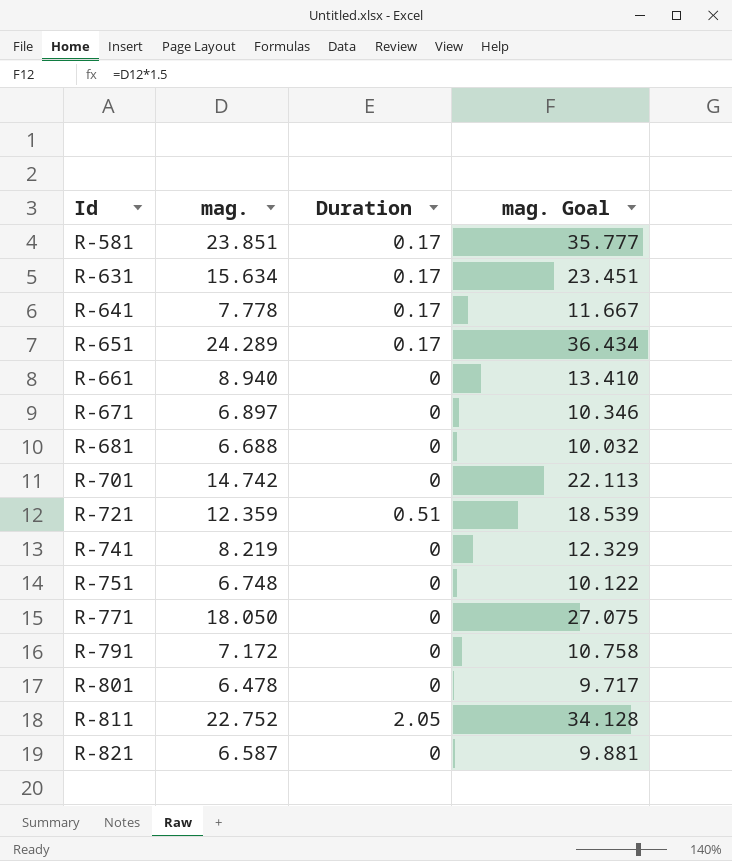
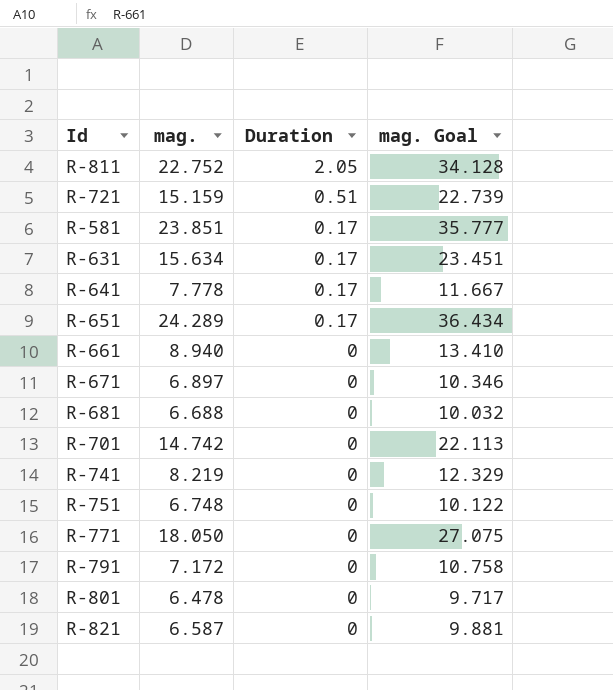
row order: Id ascending -> Duration descending
R-721 | mag.: 12.359 -> 15.159
R-721 | mag. Goal: 18.539 -> 22.739

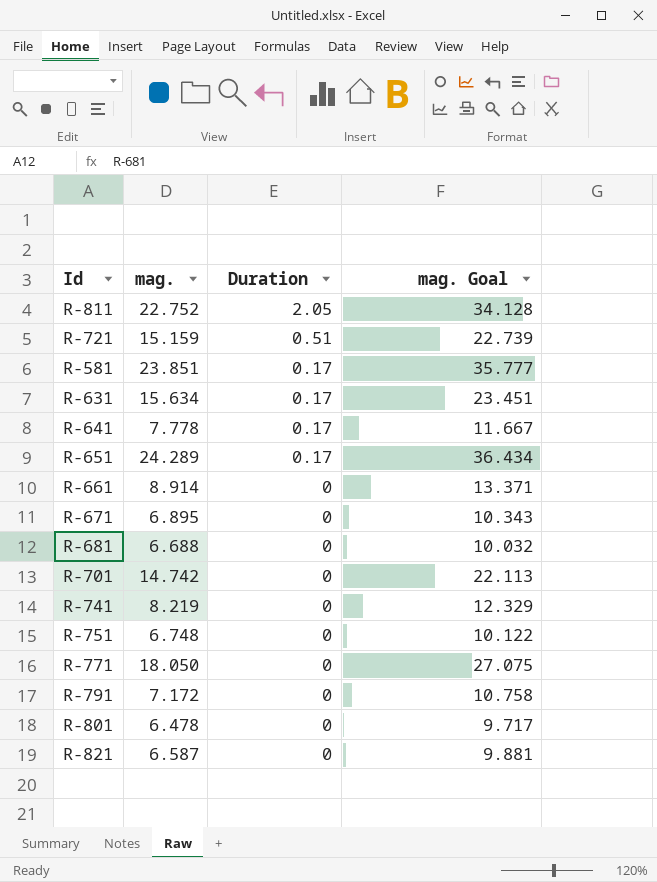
R-661 | mag.: 8.940 -> 8.914
R-661 | mag. Goal: 13.410 -> 13.371
R-671 | mag.: 6.897 -> 6.895
R-671 | mag. Goal: 10.346 -> 10.343

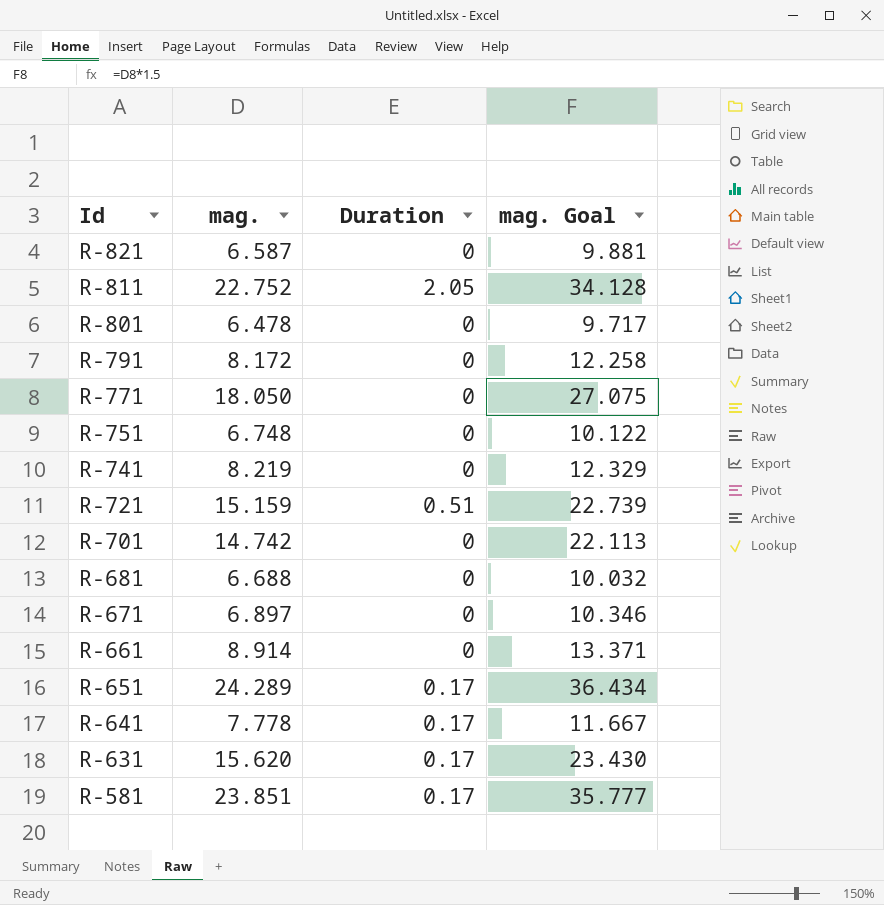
row order: Duration descending -> Id descending
R-791 | mag.: 7.172 -> 8.172
R-791 | mag. Goal: 10.758 -> 12.258
R-671 | mag.: 6.895 -> 6.897
R-671 | mag. Goal: 10.343 -> 10.346
R-631 | mag.: 15.634 -> 15.620
R-631 | mag. Goal: 23.451 -> 23.430

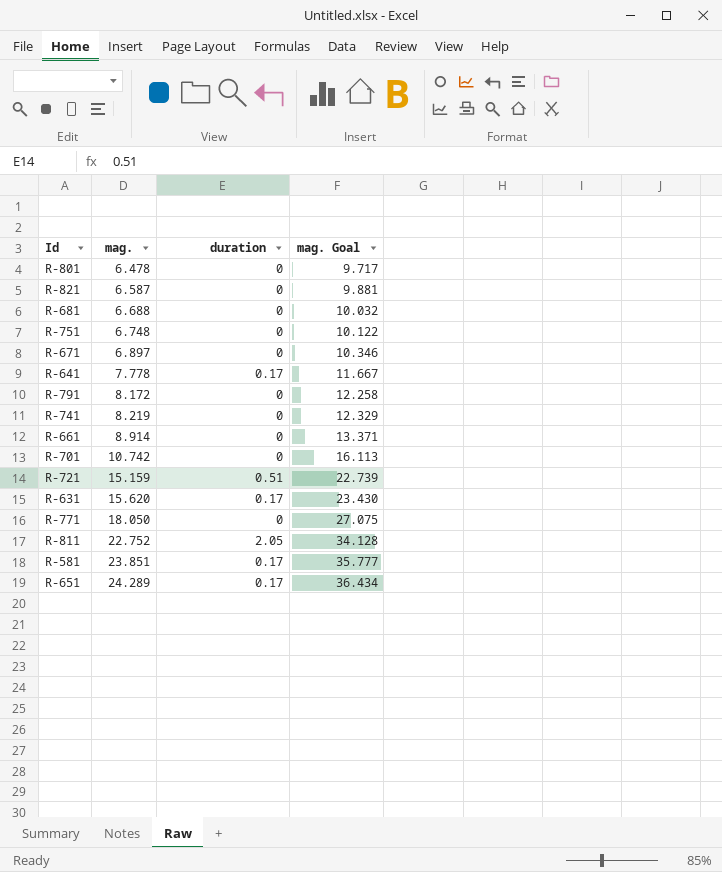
row order: Id descending -> mag. ascending
column name: Duration -> duration
R-701 | mag.: 14.742 -> 10.742
R-701 | mag. Goal: 22.113 -> 16.113

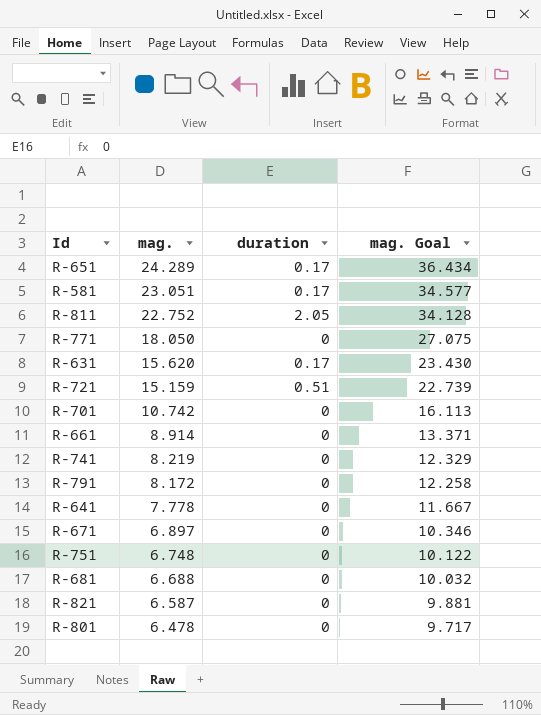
row order: mag. ascending -> mag. descending
R-581 | mag.: 23.851 -> 23.051
R-581 | mag. Goal: 35.777 -> 34.577
R-641 | duration: 0.17 -> 0

